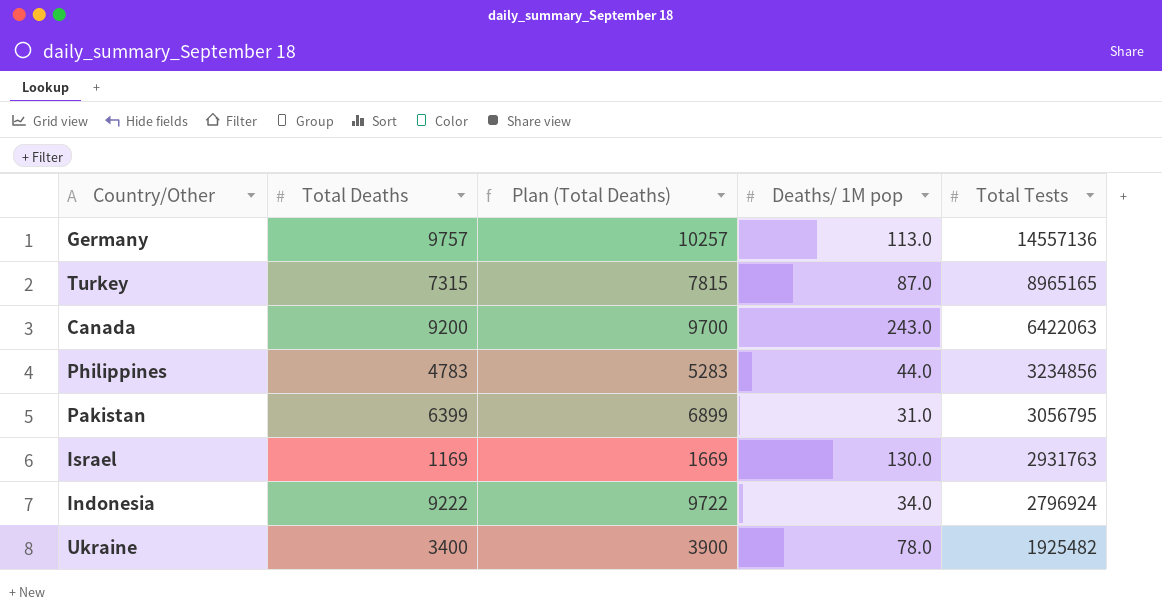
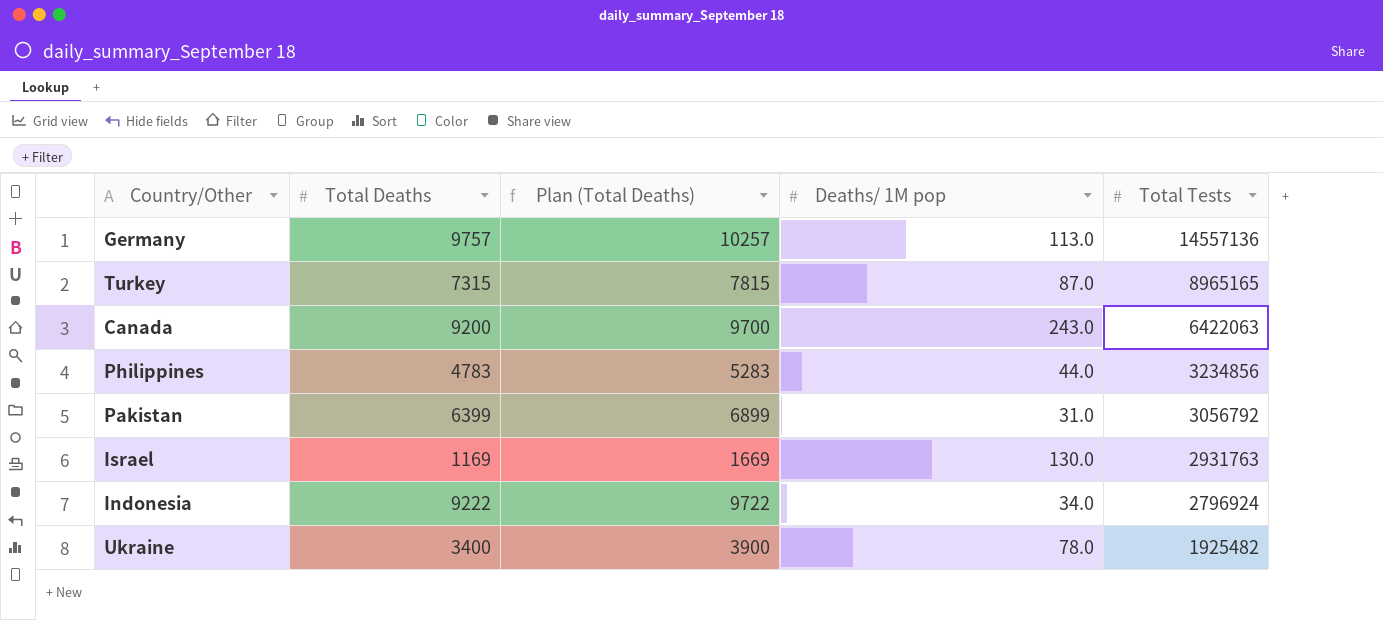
Pakistan | Total Tests: 3056795 -> 3056792

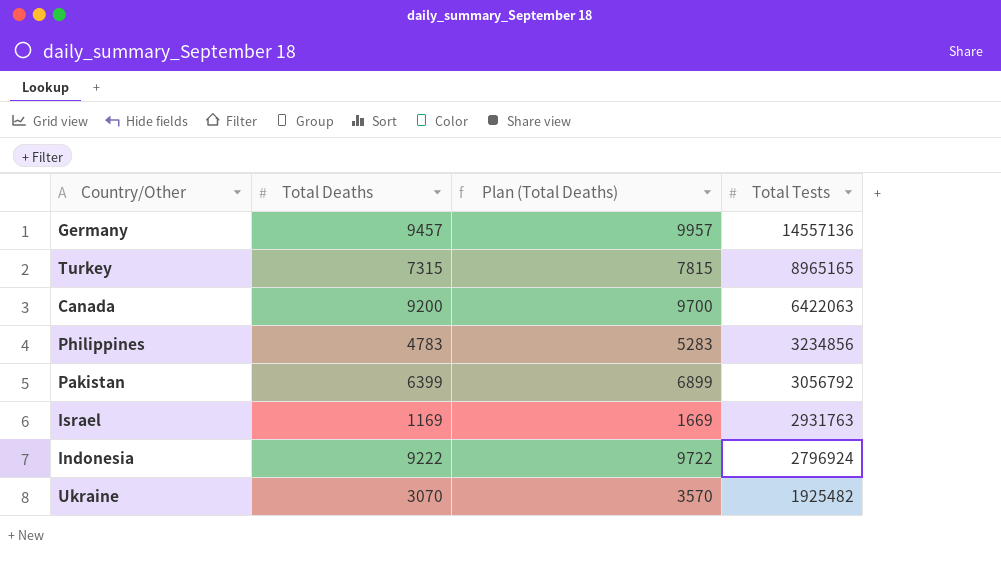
column Deaths/ 1M pop | position: 4 -> none
Germany | Total Deaths: 9757 -> 9457
Germany | Plan (Total Deaths): 10257 -> 9957
Ukraine | Total Deaths: 3400 -> 3070
Ukraine | Plan (Total Deaths): 3900 -> 3570

